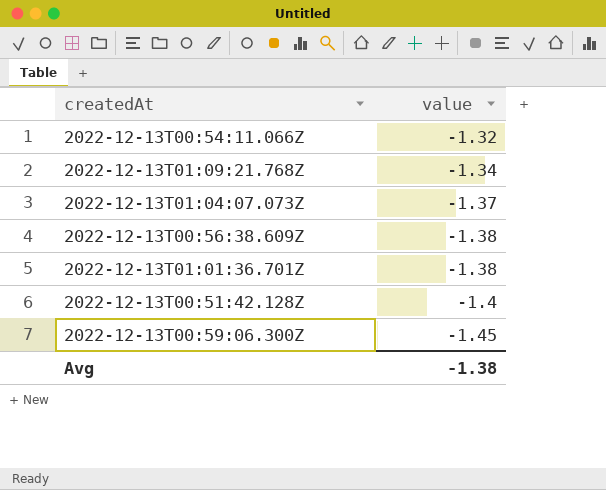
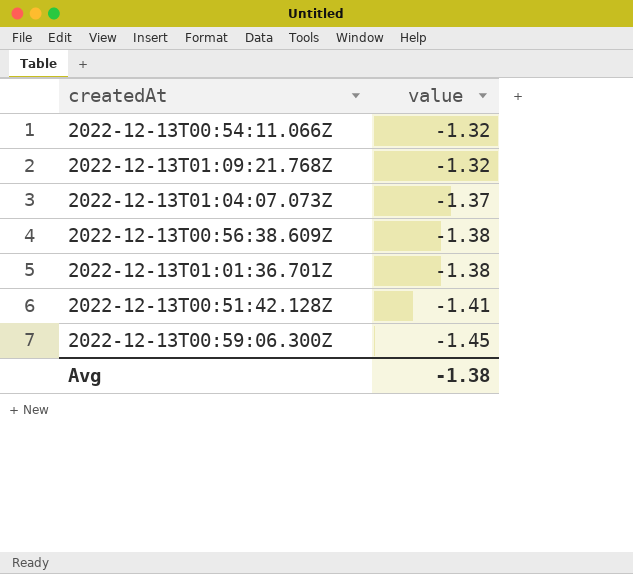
2022-12-13T01:09:21.768Z | value: -1.34 -> -1.32
2022-12-13T00:51:42.128Z | value: -1.4 -> -1.41

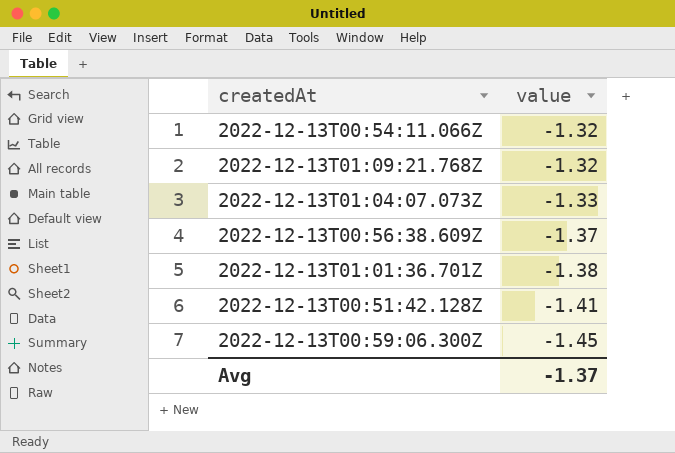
2022-12-13T01:04:07.073Z | value: -1.37 -> -1.33
2022-12-13T00:56:38.609Z | value: -1.38 -> -1.37
Avg | value: -1.38 -> -1.37

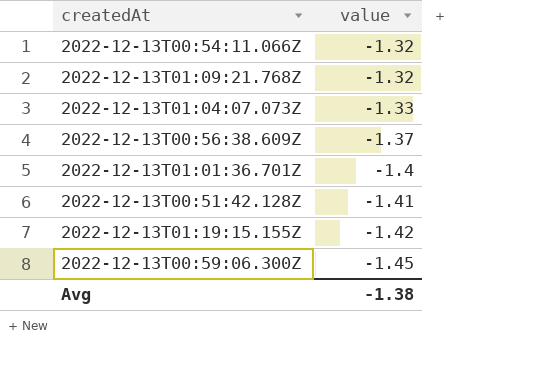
2022-12-13T01:01:36.701Z | value: -1.38 -> -1.4
row 2022-12-13T01:19:15.155Z: none -> -1.42
Avg | value: -1.37 -> -1.38

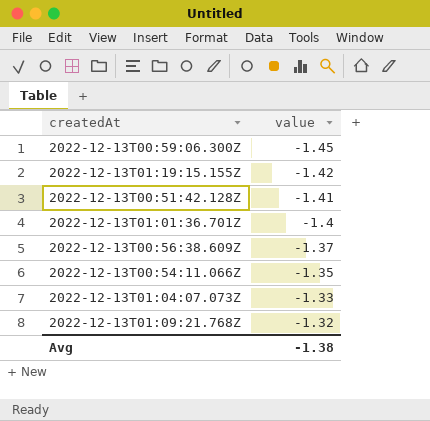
row order: value descending -> value ascending
2022-12-13T00:54:11.066Z | value: -1.32 -> -1.35

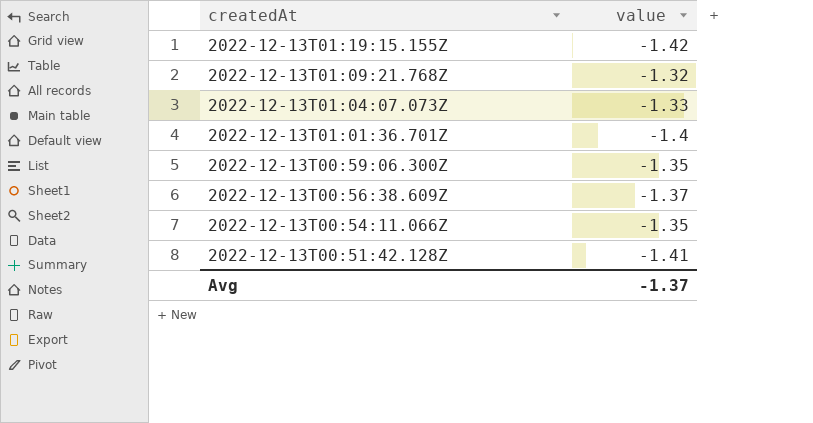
row order: value ascending -> createdAt descending
2022-12-13T00:59:06.300Z | value: -1.45 -> -1.35
Avg | value: -1.38 -> -1.37

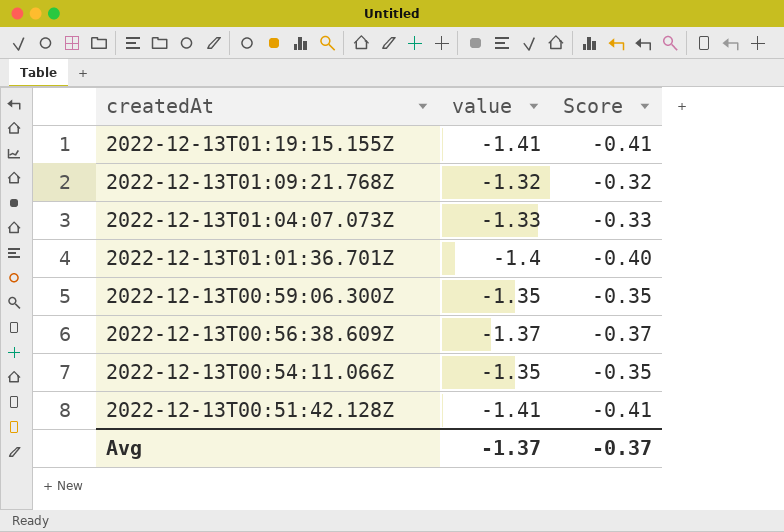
column Score | formula: none -> [value] + 1
2022-12-13T01:19:15.155Z | value: -1.42 -> -1.41

